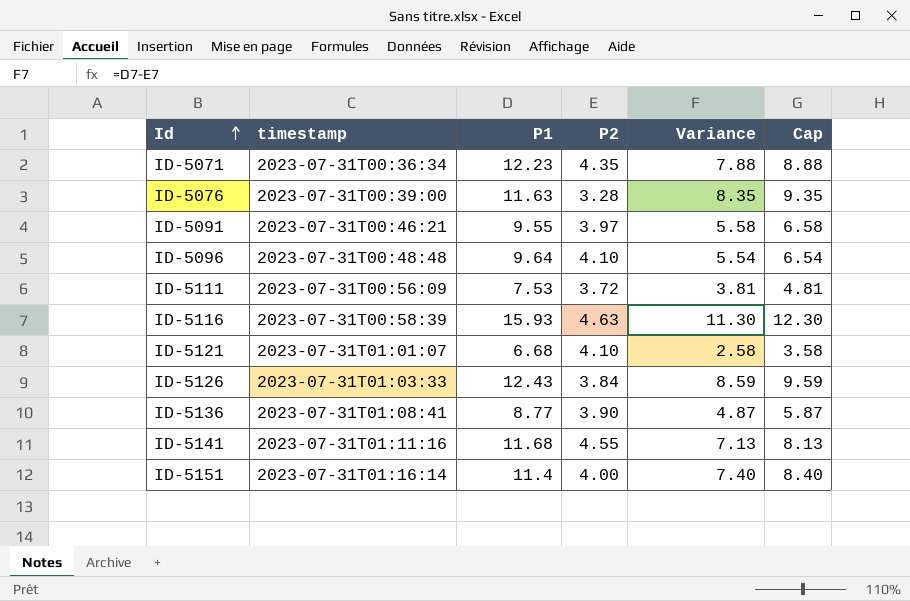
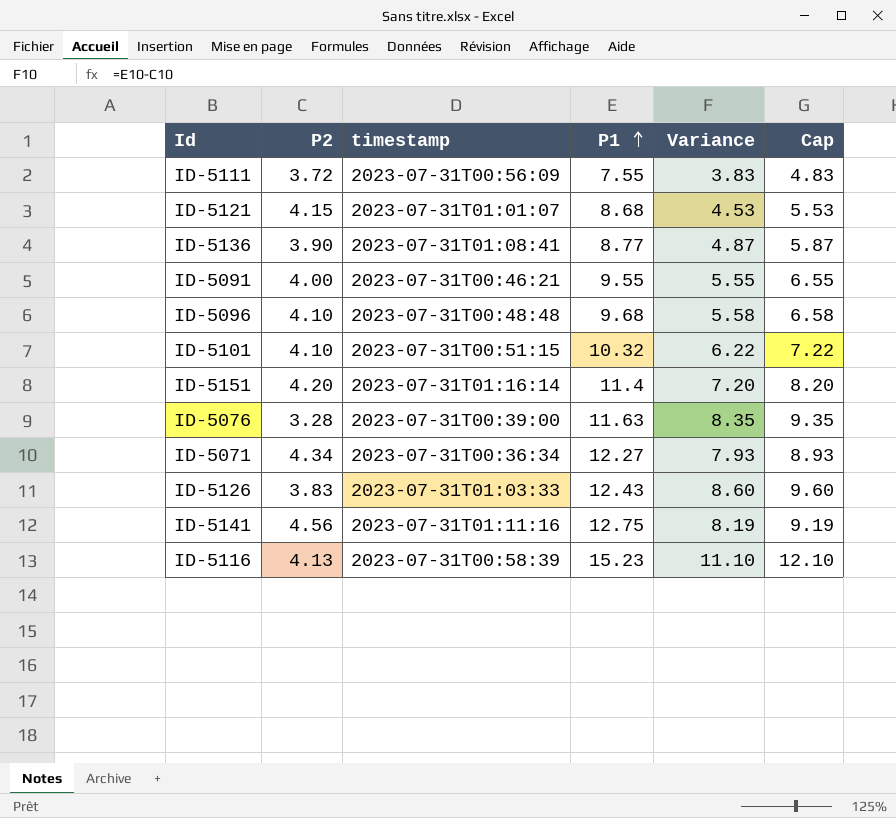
row order: Id ascending -> P1 ascending
column P2 | position: 4 -> 2
ID-5111 | P1: 7.53 -> 7.55
ID-5111 | Variance: 3.81 -> 3.83
ID-5111 | Cap: 4.81 -> 4.83
ID-5121 | P2: 4.10 -> 4.15
ID-5121 | P1: 6.68 -> 8.68
ID-5121 | Variance: 2.58 -> 4.53
ID-5121 | Cap: 3.58 -> 5.53
ID-5091 | P2: 3.97 -> 4.00
ID-5091 | Variance: 5.58 -> 5.55
ID-5091 | Cap: 6.58 -> 6.55
ID-5096 | P1: 9.64 -> 9.68
ID-5096 | Variance: 5.54 -> 5.58
ID-5096 | Cap: 6.54 -> 6.58
row ID-5101: none -> 4.10 | 2023-07-31T00:51:15 | 10.32 | 6.22 | 7.22
ID-5151 | P2: 4.00 -> 4.20
ID-5151 | Variance: 7.40 -> 7.20
ID-5151 | Cap: 8.40 -> 8.20
ID-5071 | P2: 4.35 -> 4.34
ID-5071 | P1: 12.23 -> 12.27
ID-5071 | Variance: 7.88 -> 7.93
ID-5071 | Cap: 8.88 -> 8.93
ID-5126 | P2: 3.84 -> 3.83
ID-5126 | Variance: 8.59 -> 8.60
ID-5126 | Cap: 9.59 -> 9.60
ID-5141 | P2: 4.55 -> 4.56
ID-5141 | P1: 11.68 -> 12.75
ID-5141 | Variance: 7.13 -> 8.19
ID-5141 | Cap: 8.13 -> 9.19
ID-5116 | P2: 4.63 -> 4.13
ID-5116 | P1: 15.93 -> 15.23
ID-5116 | Variance: 11.30 -> 11.10
ID-5116 | Cap: 12.30 -> 12.10

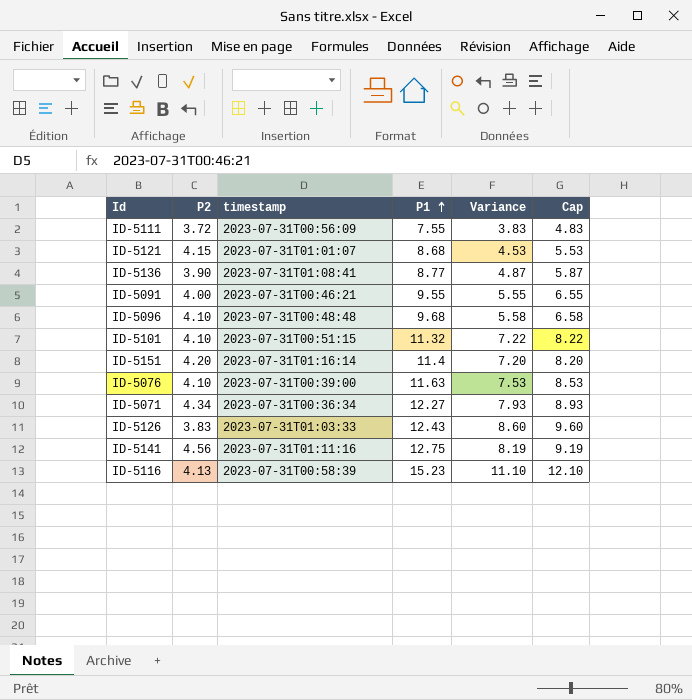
ID-5101 | P1: 10.32 -> 11.32
ID-5101 | Variance: 6.22 -> 7.22
ID-5101 | Cap: 7.22 -> 8.22
ID-5076 | P2: 3.28 -> 4.10
ID-5076 | Variance: 8.35 -> 7.53
ID-5076 | Cap: 9.35 -> 8.53

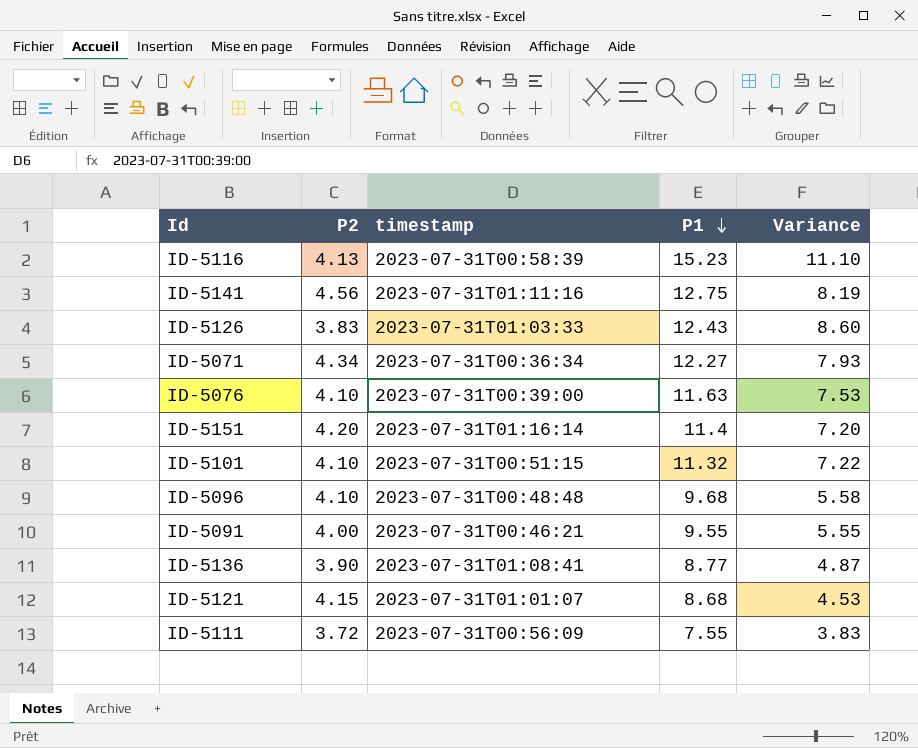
row order: P1 ascending -> P1 descending
column Cap | formula: [Variance] + 1 -> none

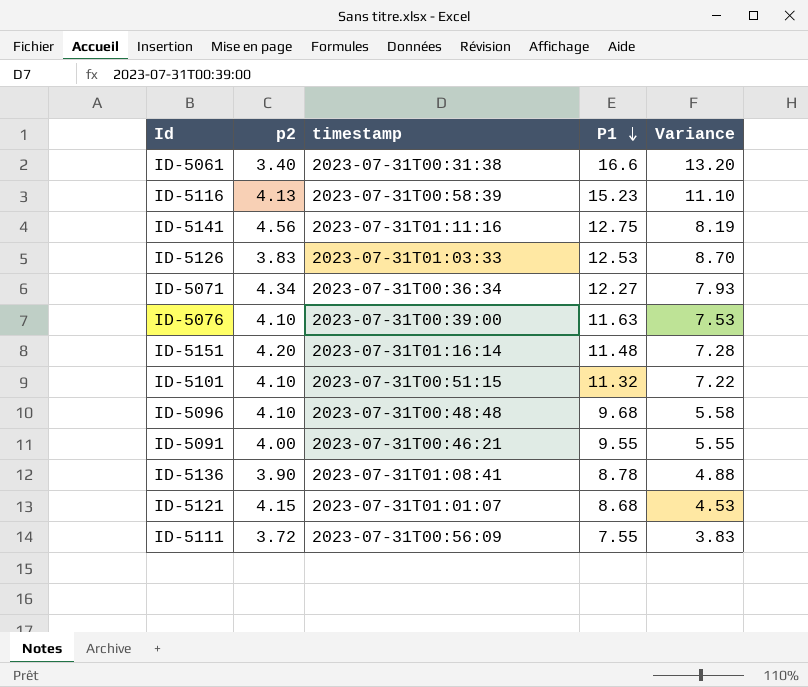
column name: P2 -> p2
row ID-5061: none -> 3.40 | 2023-07-31T00:31:38 | 16.6 | 13.20
ID-5126 | P1: 12.43 -> 12.53
ID-5126 | Variance: 8.60 -> 8.70
ID-5151 | P1: 11.4 -> 11.48
ID-5151 | Variance: 7.20 -> 7.28
ID-5136 | P1: 8.77 -> 8.78
ID-5136 | Variance: 4.87 -> 4.88

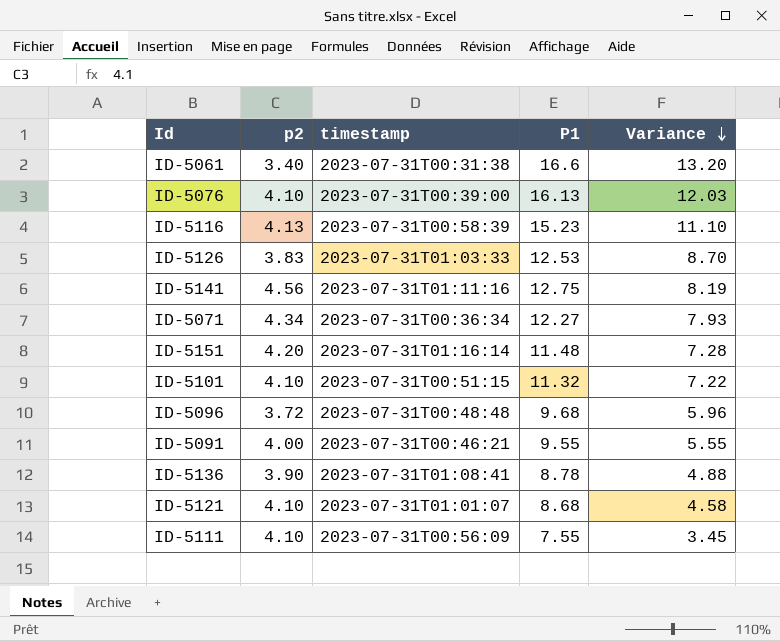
row order: P1 descending -> Variance descending
ID-5076 | P1: 11.63 -> 16.13
ID-5076 | Variance: 7.53 -> 12.03
ID-5096 | p2: 4.10 -> 3.72
ID-5096 | Variance: 5.58 -> 5.96
ID-5121 | p2: 4.15 -> 4.10
ID-5121 | Variance: 4.53 -> 4.58
ID-5111 | p2: 3.72 -> 4.10
ID-5111 | Variance: 3.83 -> 3.45

